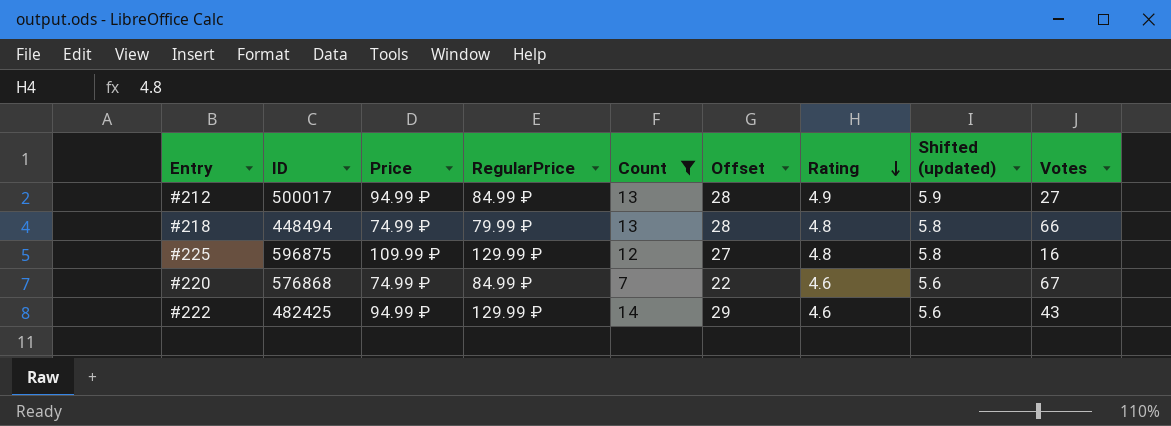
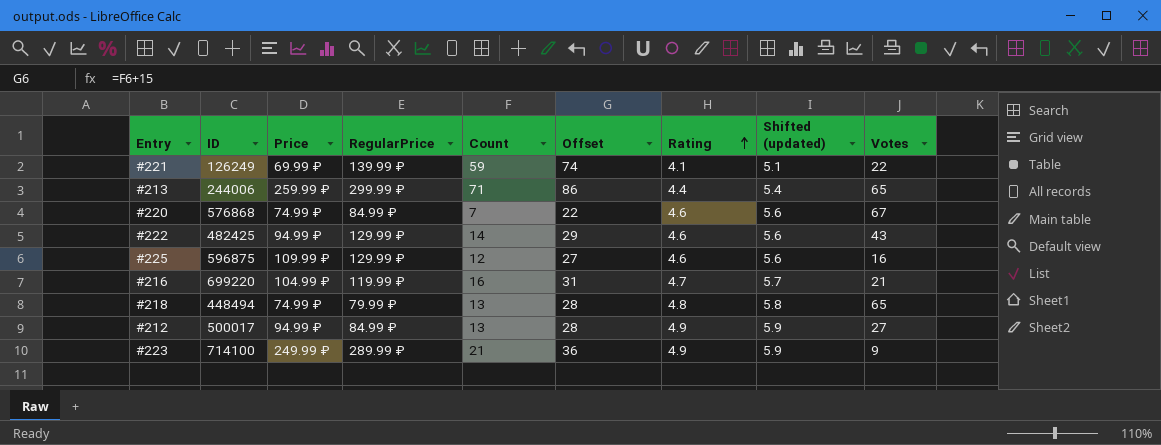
filter: Count <= 14 -> none
row order: Rating descending -> Rating ascending
#225 | Rating: 4.8 -> 4.6
#225 | Shifted (updated): 5.8 -> 5.6
#218 | Votes: 66 -> 65

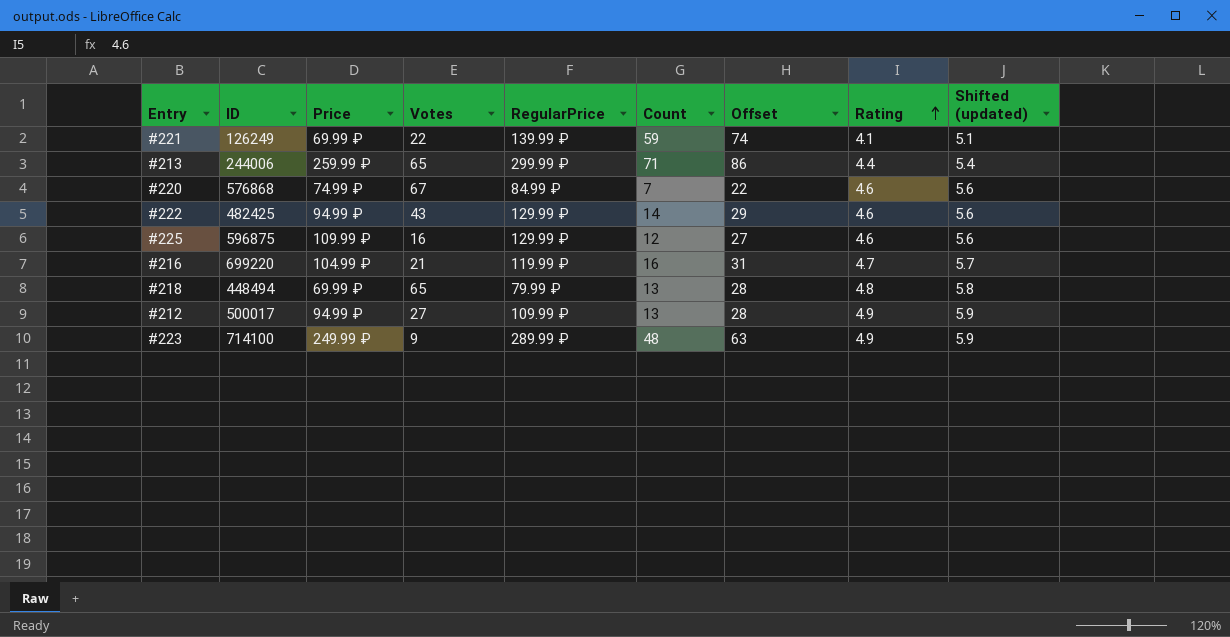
column Votes | position: 9 -> 4
#218 | Price: 74.99 ₽ -> 69.99 ₽
#212 | RegularPrice: 84.99 ₽ -> 109.99 ₽
#223 | Count: 21 -> 48
#223 | Offset: 36 -> 63

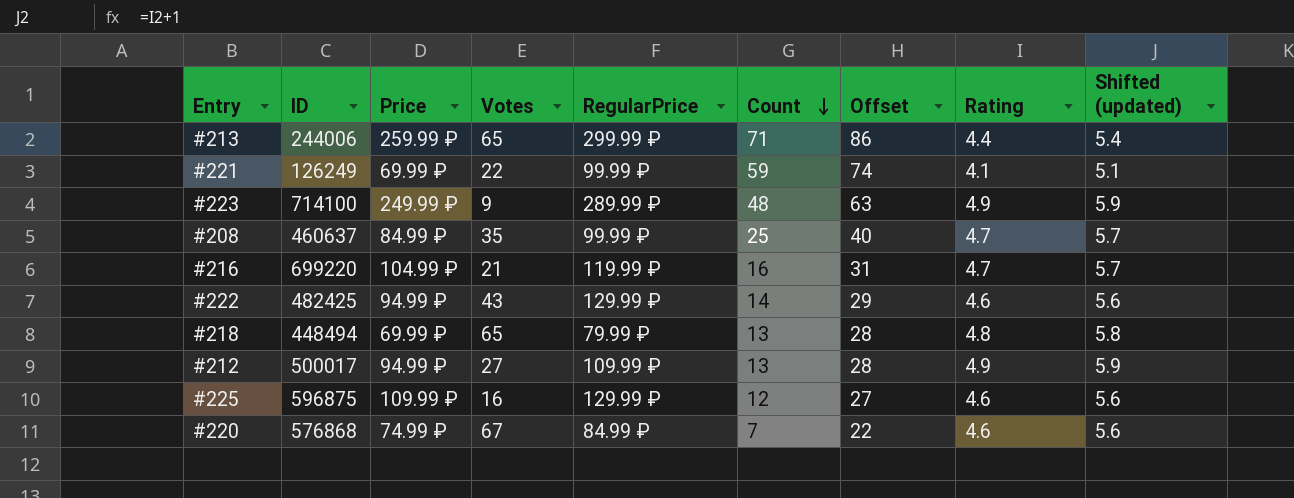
row order: Rating ascending -> Count descending
#221 | RegularPrice: 139.99 ₽ -> 99.99 ₽
row #208: none -> 460637 | 84.99 ₽ | 35 | 99.99 ₽ | 25 | 40 | 4.7 | 5.7

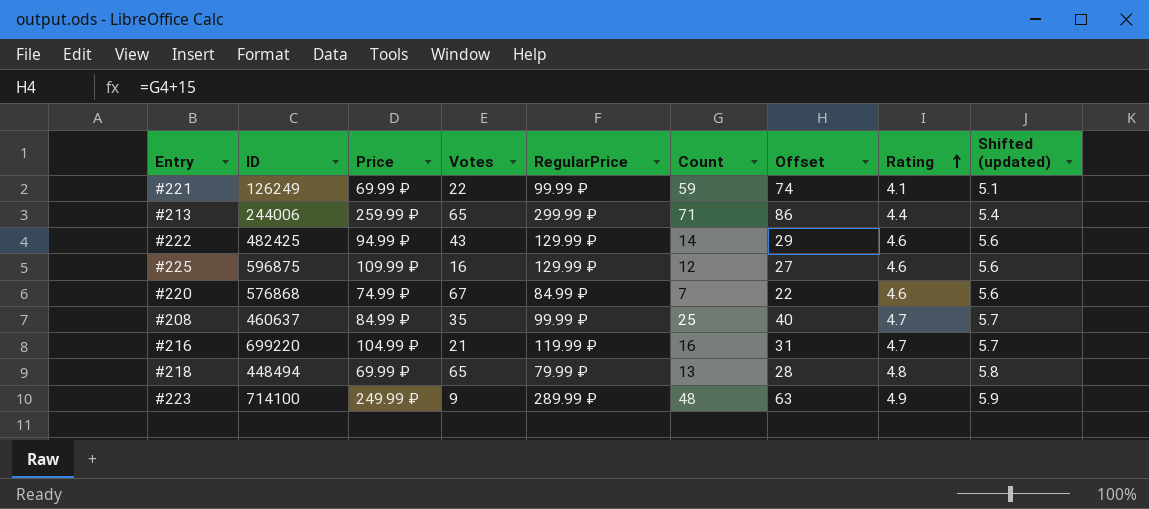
row order: Count descending -> Rating ascending
row #212: 500017 | 94.99 ₽ | 27 | 109.99 ₽ | 13 | 28 | 4.9 | 5.9 -> none

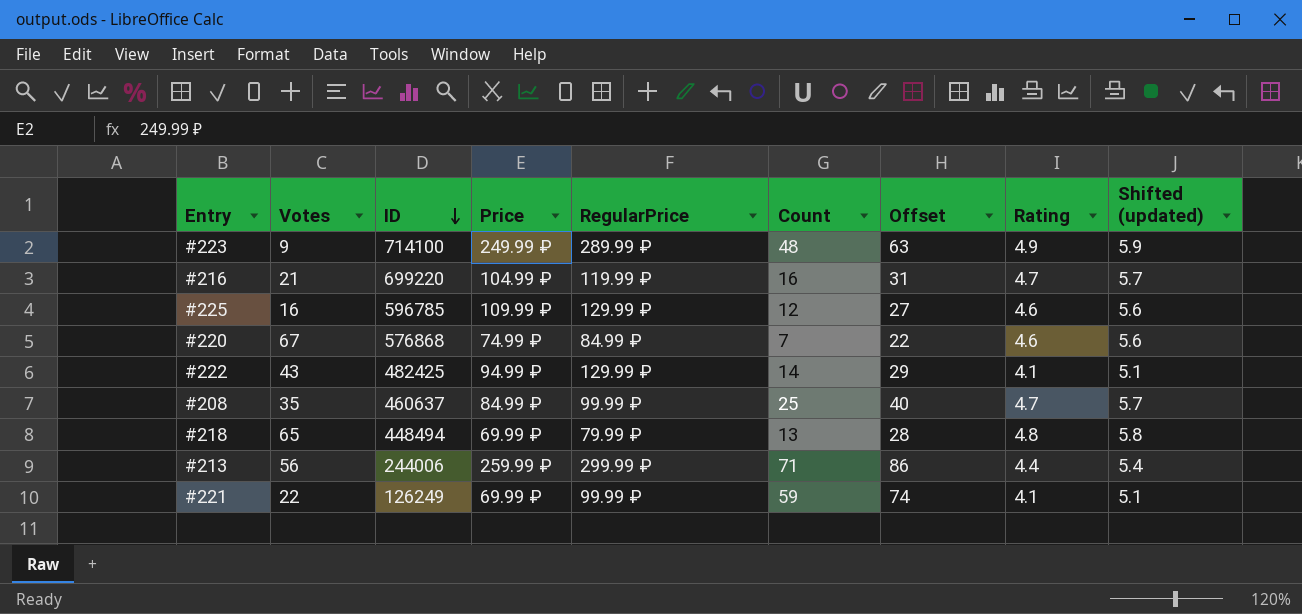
row order: Rating ascending -> ID descending
column Votes | position: 4 -> 2
#225 | ID: 596875 -> 596785
#222 | Rating: 4.6 -> 4.1
#222 | Shifted (updated): 5.6 -> 5.1
#213 | Votes: 65 -> 56

